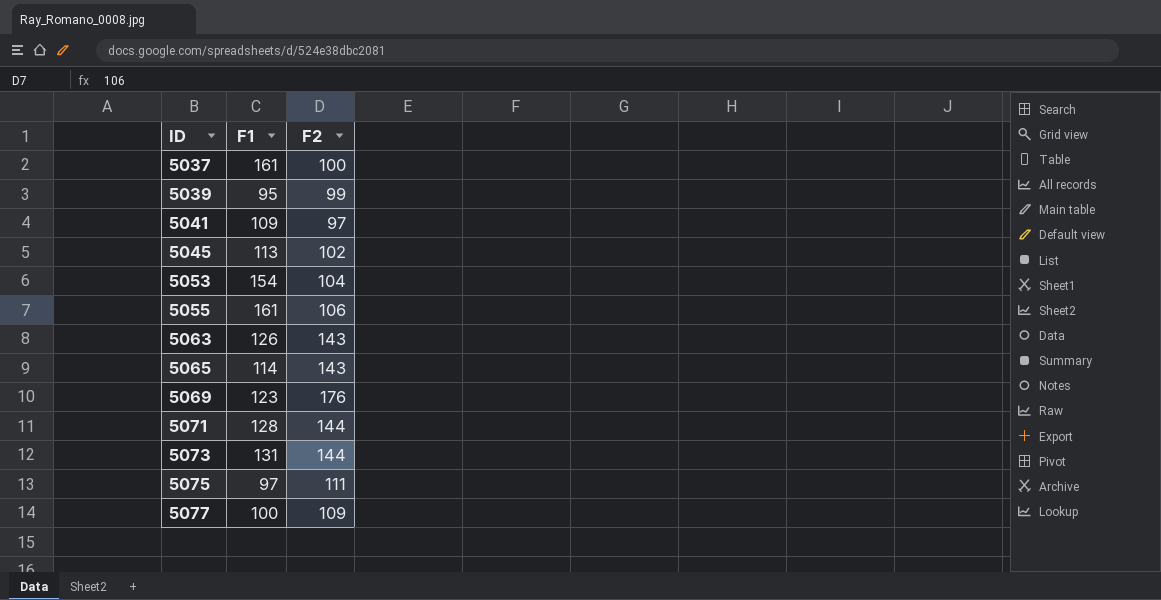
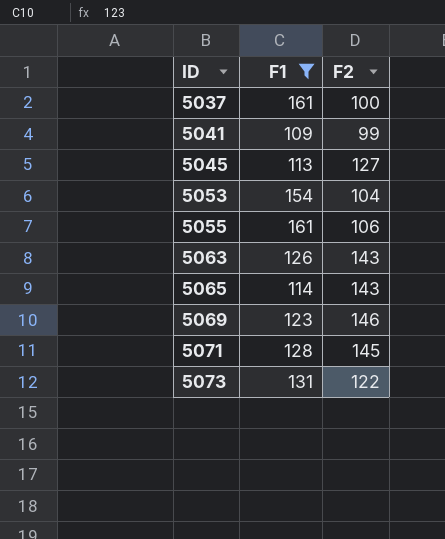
filter: none -> F1 >= 109
5041 | F2: 97 -> 99
5045 | F2: 102 -> 127
5069 | F2: 176 -> 146
5071 | F2: 144 -> 145
5073 | F2: 144 -> 122

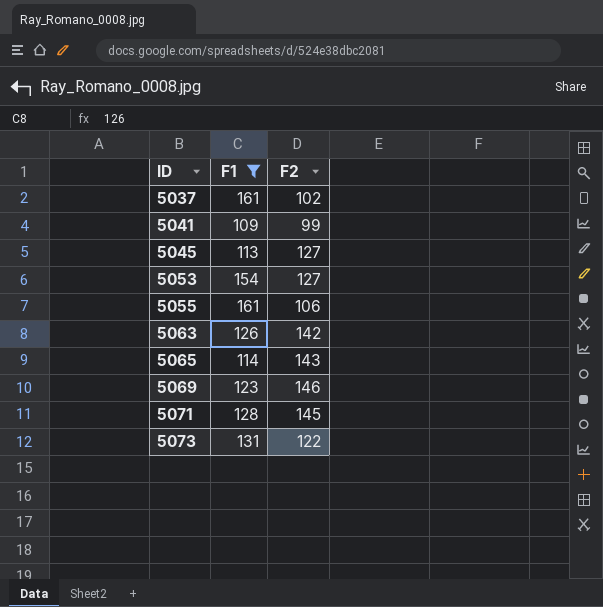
5037 | F2: 100 -> 102
5053 | F2: 104 -> 127
5063 | F2: 143 -> 142

